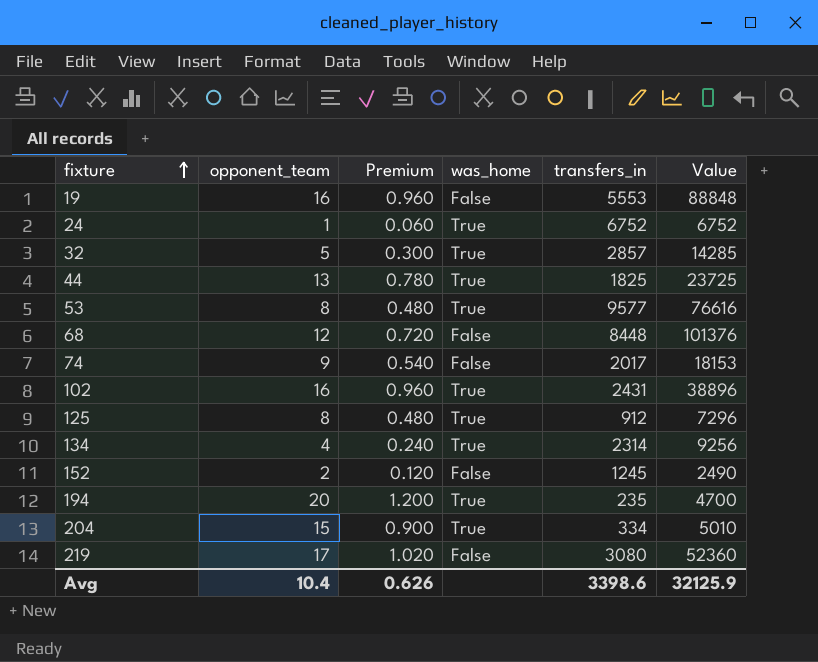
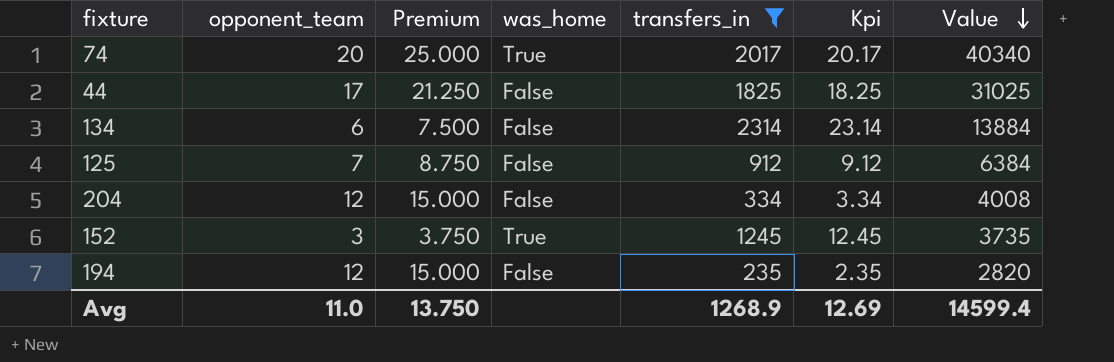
filter: none -> transfers_in <= 2314
row order: fixture ascending -> Value descending
column Premium | formula: [opponent_team] * 0.06 -> [opponent_team] * 1.25
column Kpi | formula: none -> [transfers_in] * 0.01
74 | opponent_team: 9 -> 20
74 | was_home: False -> True
74 | Value: 18153 -> 40340
44 | opponent_team: 13 -> 17
44 | was_home: True -> False
44 | Value: 23725 -> 31025
134 | opponent_team: 4 -> 6
134 | was_home: True -> False
134 | Value: 9256 -> 13884
125 | opponent_team: 8 -> 7
125 | was_home: True -> False
125 | Value: 7296 -> 6384
204 | opponent_team: 15 -> 12
204 | was_home: True -> False
204 | Value: 5010 -> 4008
152 | opponent_team: 2 -> 3
152 | was_home: False -> True
152 | Value: 2490 -> 3735
194 | opponent_team: 20 -> 12
194 | was_home: True -> False
194 | Value: 4700 -> 2820
Avg | opponent_team: 10.4 -> 11.0
Avg | Premium: 0.626 -> 13.750
Avg | transfers_in: 3398.6 -> 1268.9
Avg | Value: 32125.9 -> 14599.4

